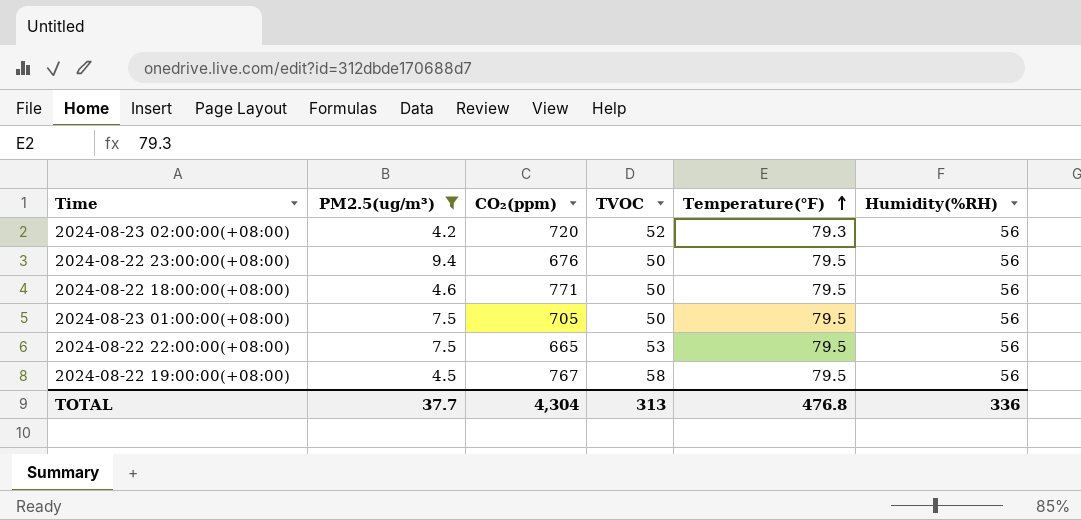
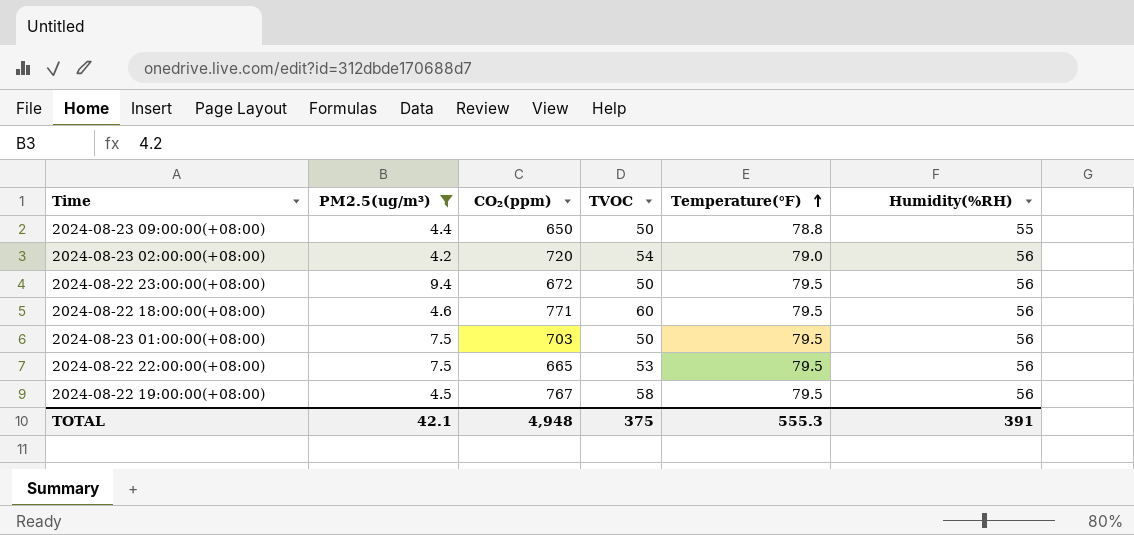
row 2024-08-23 09:00:00(+08:00): none -> 4.4 | 650 | 50 | 78.8 | 55
2024-08-23 02:00:00(+08:00) | TVOC: 52 -> 54
2024-08-23 02:00:00(+08:00) | Temperature(℉): 79.3 -> 79.0
2024-08-22 23:00:00(+08:00) | CO₂(ppm): 676 -> 672
2024-08-22 18:00:00(+08:00) | TVOC: 50 -> 60
2024-08-23 01:00:00(+08:00) | CO₂(ppm): 705 -> 703
TOTAL | PM2.5(ug/m³): 37.7 -> 42.1
TOTAL | CO₂(ppm): 4,304 -> 4,948
TOTAL | TVOC: 313 -> 375
TOTAL | Temperature(℉): 476.8 -> 555.3
TOTAL | Humidity(%RH): 336 -> 391

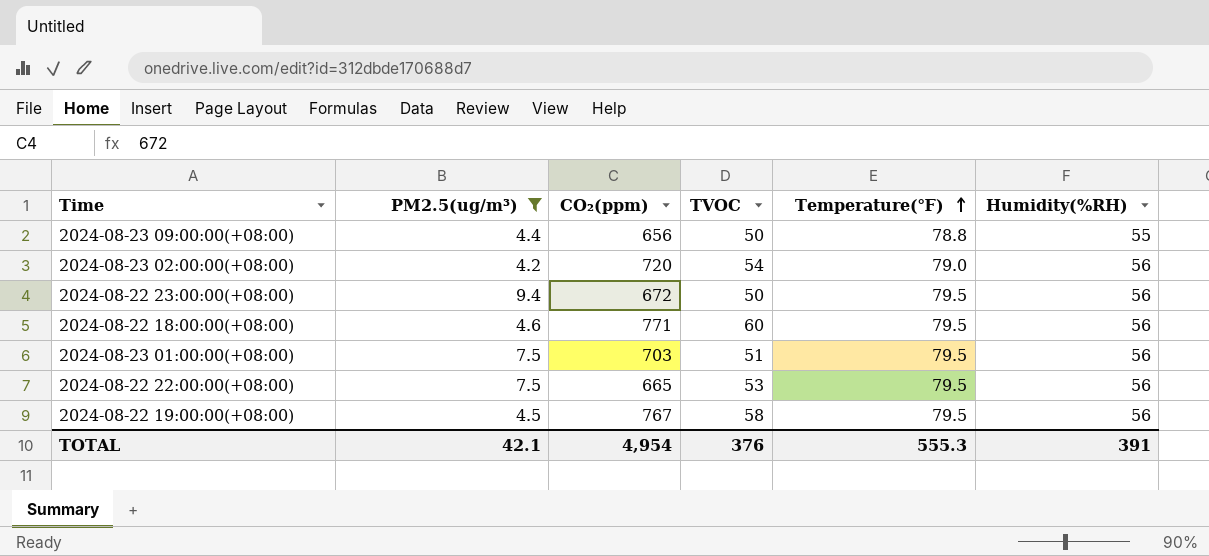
2024-08-23 09:00:00(+08:00) | CO₂(ppm): 650 -> 656
2024-08-23 01:00:00(+08:00) | TVOC: 50 -> 51
TOTAL | CO₂(ppm): 4,948 -> 4,954
TOTAL | TVOC: 375 -> 376

